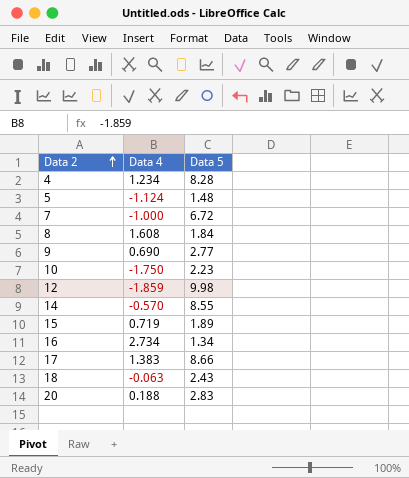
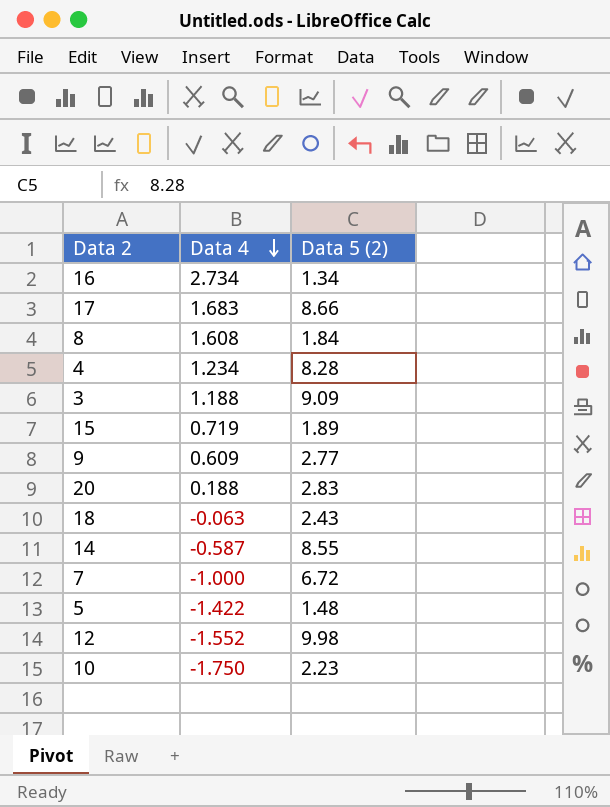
row order: Data 2 ascending -> Data 4 descending
column name: Data 5 -> Data 5 (2)
17 | Data 4: 1.383 -> 1.683
row 3: none -> 1.188 | 9.09
9 | Data 4: 0.690 -> 0.609
14 | Data 4: -0.570 -> -0.587
5 | Data 4: -1.124 -> -1.422
12 | Data 4: -1.859 -> -1.552

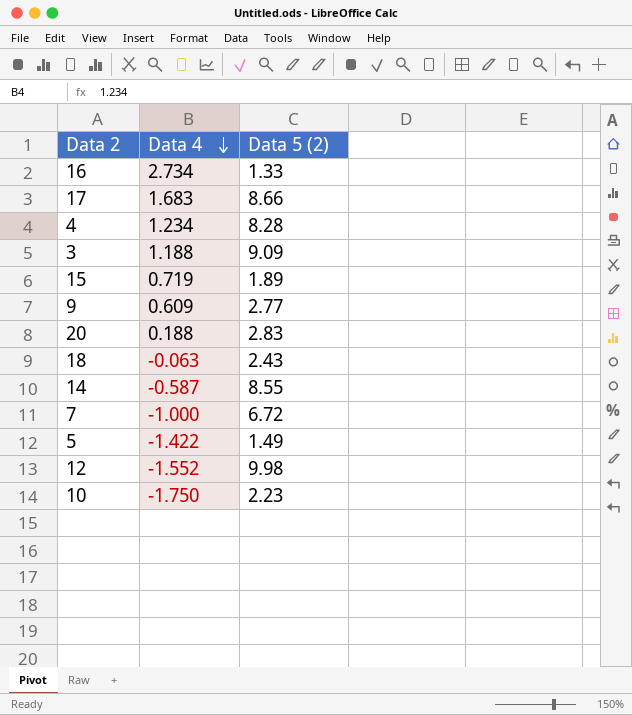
row 8: 1.608 | 1.84 -> none
16 | Data 5 (2): 1.34 -> 1.33
5 | Data 5 (2): 1.48 -> 1.49

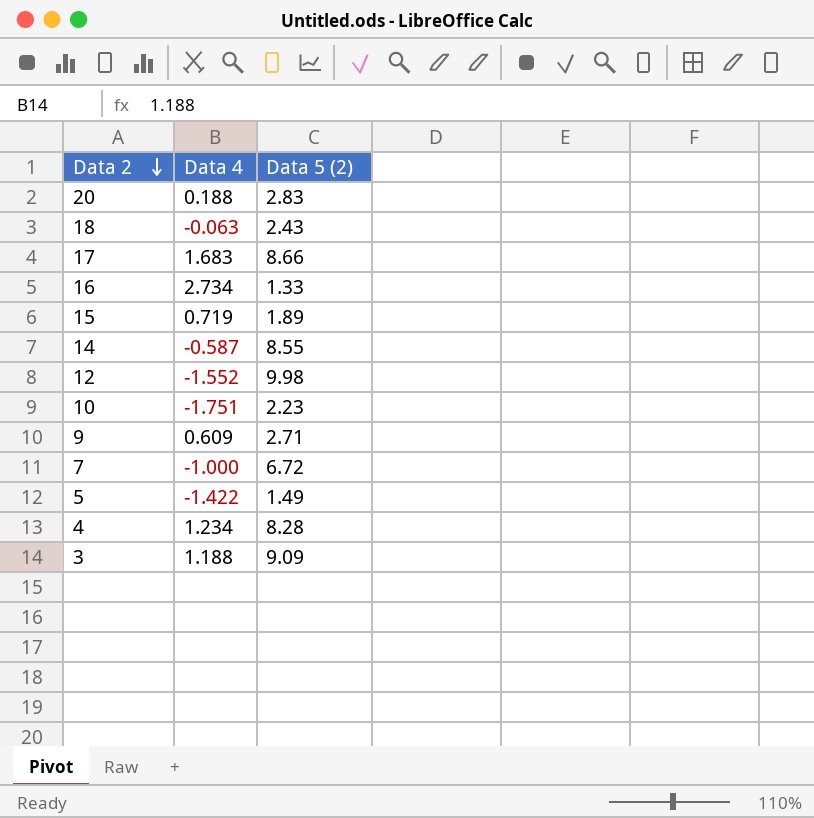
row order: Data 4 descending -> Data 2 descending
10 | Data 4: -1.750 -> -1.751
9 | Data 5 (2): 2.77 -> 2.71

